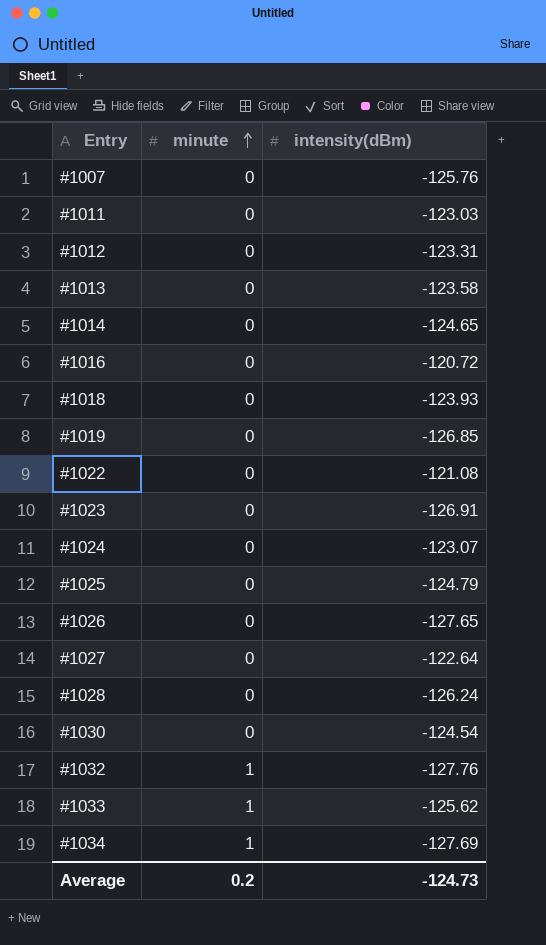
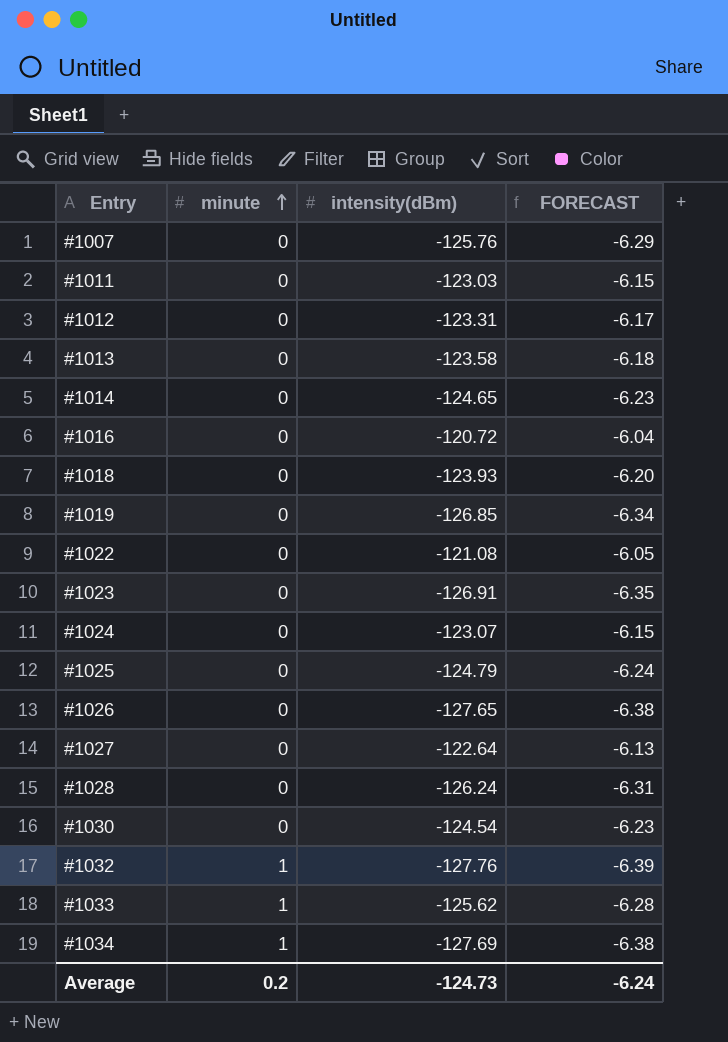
column FORECAST | formula: none -> [intensity(dBm)] * 0.05

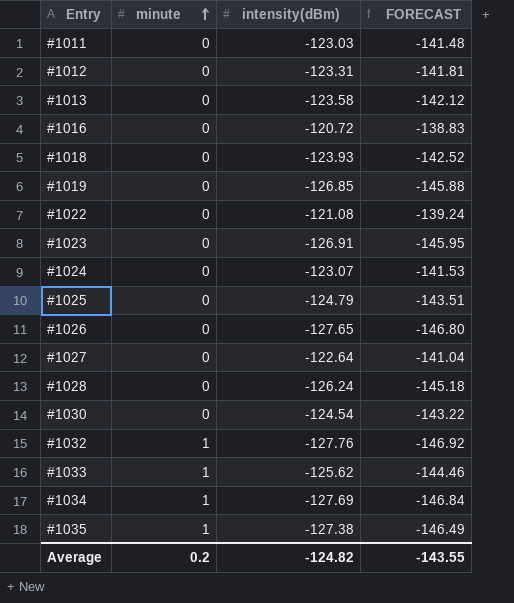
column FORECAST | formula: [intensity(dBm)] * 0.05 -> [intensity(dBm)] * 1.15
row #1007: 0 | -125.76 | -6.29 -> none
row #1014: 0 | -124.65 | -6.23 -> none
row #1035: none -> 1 | -127.38 | -146.49
Average | intensity(dBm): -124.73 -> -124.82
Average | FORECAST: -6.24 -> -143.55

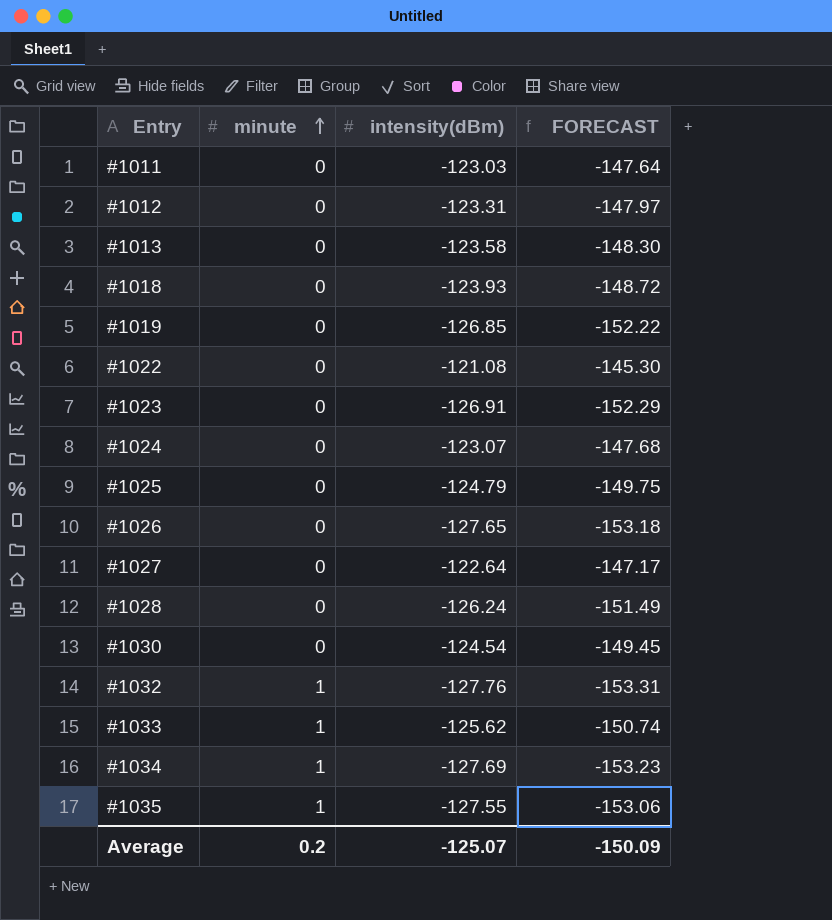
column FORECAST | formula: [intensity(dBm)] * 1.15 -> [intensity(dBm)] * 1.2
row #1016: 0 | -120.72 | -138.83 -> none
#1035 | intensity(dBm): -127.38 -> -127.55
Average | intensity(dBm): -124.82 -> -125.07
Average | FORECAST: -143.55 -> -150.09

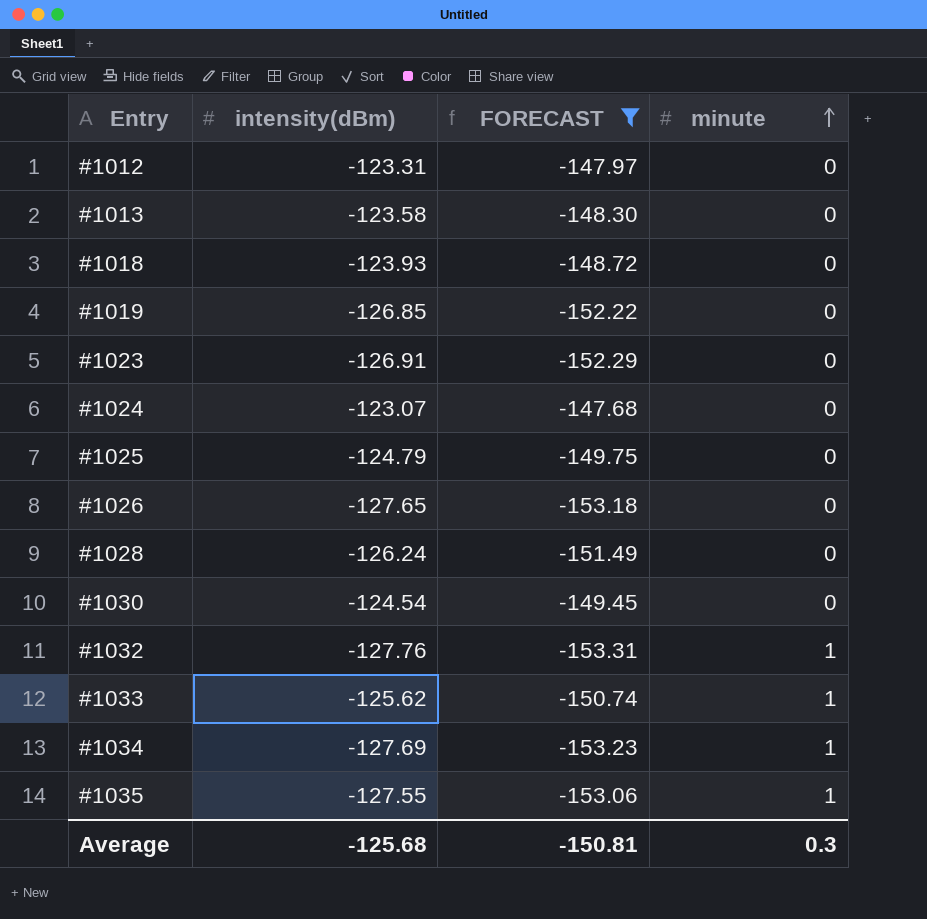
filter: none -> FORECAST <= -147.68
column minute | position: 2 -> 4
Average | intensity(dBm): -125.07 -> -125.68
Average | FORECAST: -150.09 -> -150.81
Average | minute: 0.2 -> 0.3

